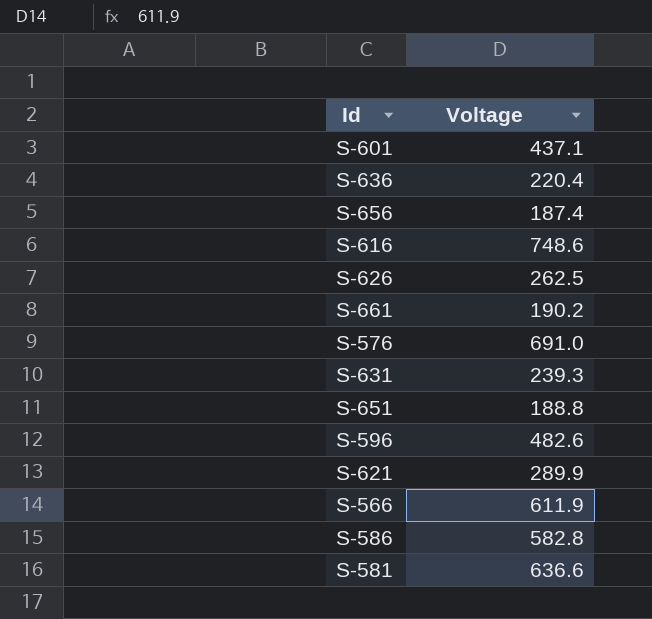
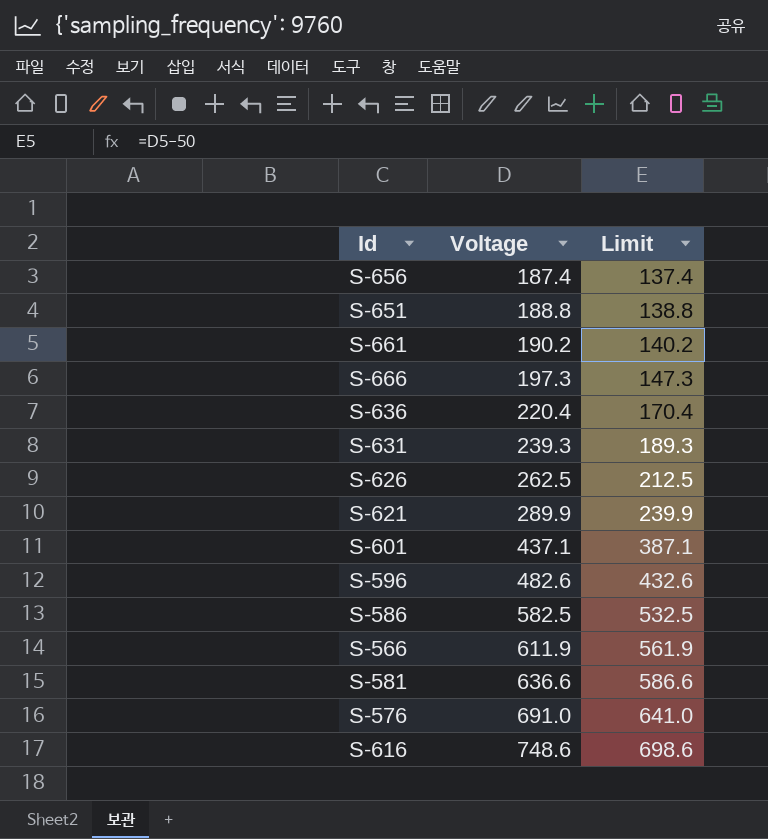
row order: none -> Voltage ascending
column Limit | formula: none -> [Voltage] - 50
row S-666: none -> 197.3 | 147.3
S-586 | Voltage: 582.8 -> 582.5

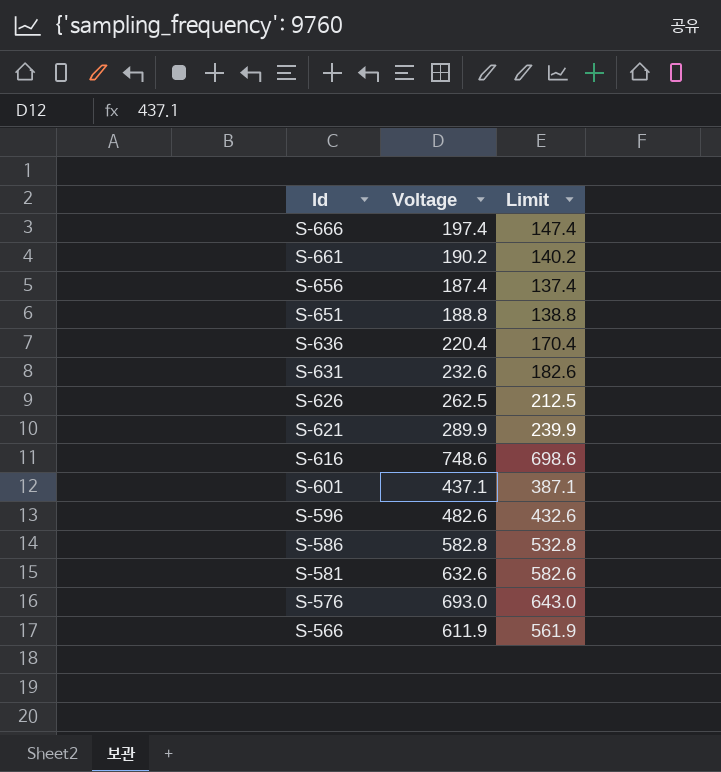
row order: Voltage ascending -> Id descending
S-666 | Voltage: 197.3 -> 197.4
S-666 | Limit: 147.3 -> 147.4
S-631 | Voltage: 239.3 -> 232.6
S-631 | Limit: 189.3 -> 182.6
S-586 | Voltage: 582.5 -> 582.8
S-586 | Limit: 532.5 -> 532.8
S-581 | Voltage: 636.6 -> 632.6
S-581 | Limit: 586.6 -> 582.6
S-576 | Voltage: 691.0 -> 693.0
S-576 | Limit: 641.0 -> 643.0

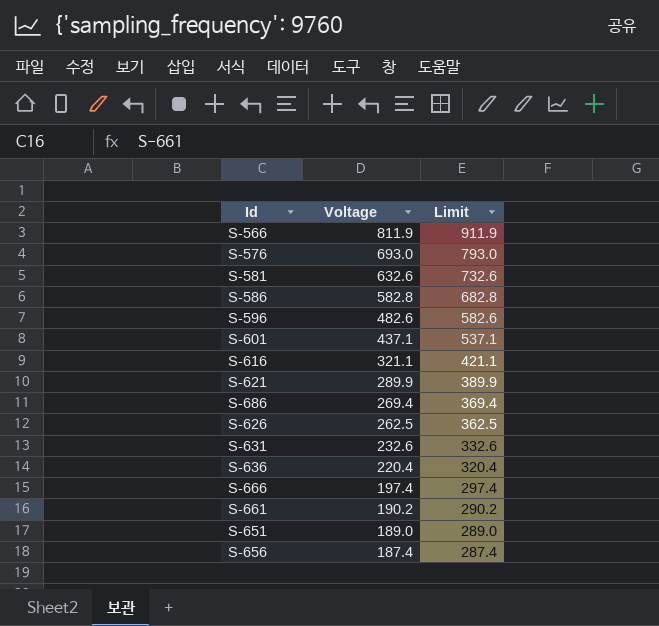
row order: Id descending -> Voltage descending
column Limit | formula: [Voltage] - 50 -> [Voltage] + 100
S-566 | Voltage: 611.9 -> 811.9
S-616 | Voltage: 748.6 -> 321.1
row S-686: none -> 269.4 | 369.4
S-651 | Voltage: 188.8 -> 189.0

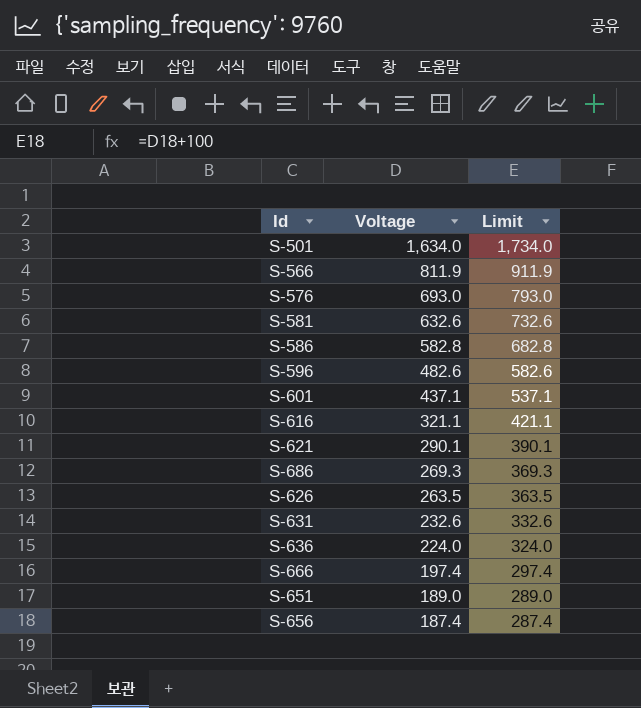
row S-661: 190.2 | 290.2 -> none
row S-501: none -> 1,634.0 | 1,734.0
S-621 | Voltage: 289.9 -> 290.1
S-621 | Limit: 389.9 -> 390.1
S-686 | Voltage: 269.4 -> 269.3
S-686 | Limit: 369.4 -> 369.3
S-626 | Voltage: 262.5 -> 263.5
S-626 | Limit: 362.5 -> 363.5
S-636 | Voltage: 220.4 -> 224.0
S-636 | Limit: 320.4 -> 324.0

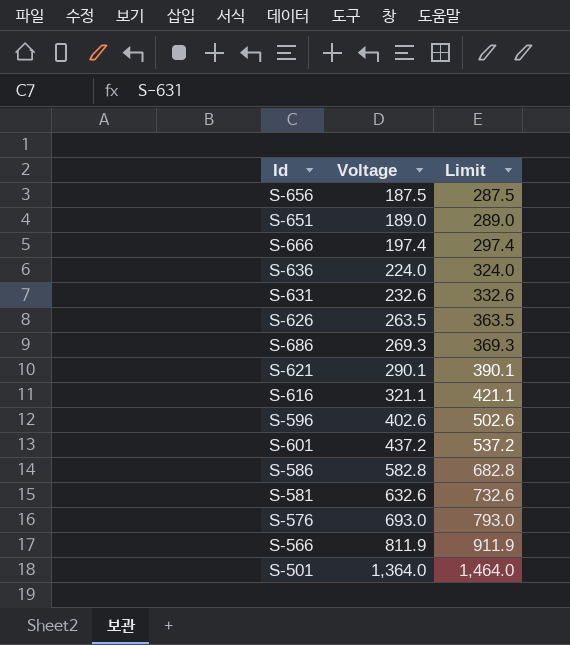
row order: Voltage descending -> Voltage ascending
S-656 | Voltage: 187.4 -> 187.5
S-656 | Limit: 287.4 -> 287.5
S-596 | Voltage: 482.6 -> 402.6
S-596 | Limit: 582.6 -> 502.6
S-601 | Voltage: 437.1 -> 437.2
S-601 | Limit: 537.1 -> 537.2
S-501 | Voltage: 1,634.0 -> 1,364.0
S-501 | Limit: 1,734.0 -> 1,464.0

